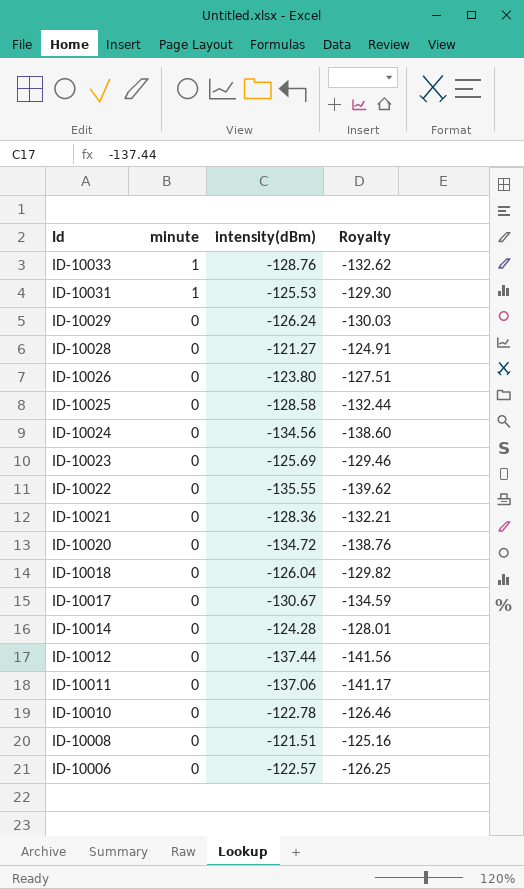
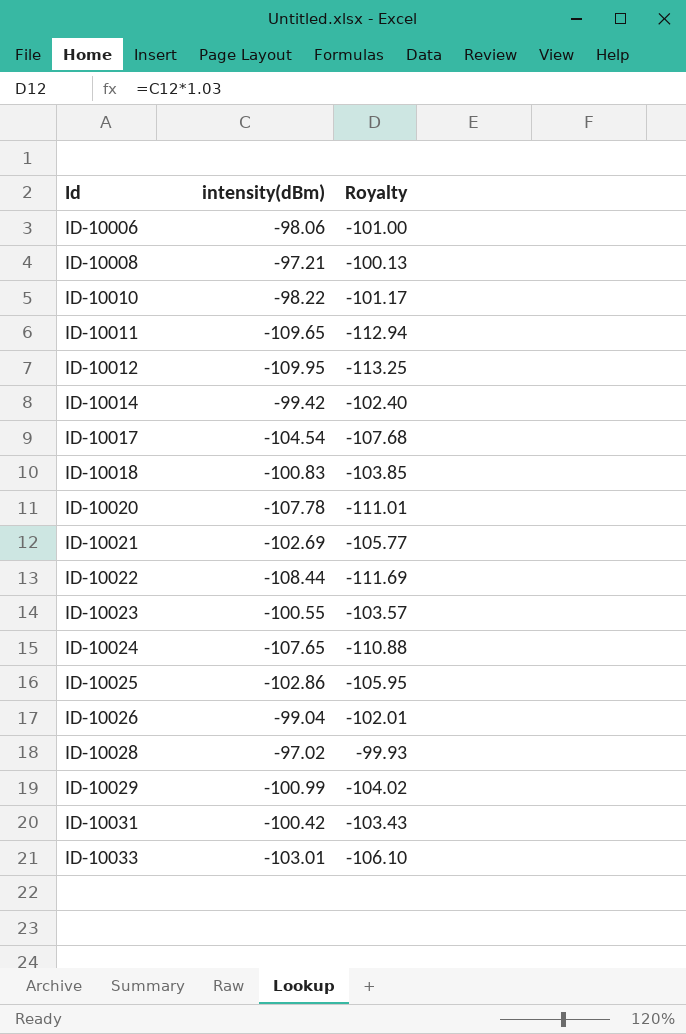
row order: Id descending -> Id ascending
column minute | position: 2 -> none
ID-10006 | intensity(dBm): -122.57 -> -98.06
ID-10006 | Royalty: -126.25 -> -101.00
ID-10008 | intensity(dBm): -121.51 -> -97.21
ID-10008 | Royalty: -125.16 -> -100.13
ID-10010 | intensity(dBm): -122.78 -> -98.22
ID-10010 | Royalty: -126.46 -> -101.17
ID-10011 | intensity(dBm): -137.06 -> -109.65
ID-10011 | Royalty: -141.17 -> -112.94
ID-10012 | intensity(dBm): -137.44 -> -109.95
ID-10012 | Royalty: -141.56 -> -113.25
ID-10014 | intensity(dBm): -124.28 -> -99.42
ID-10014 | Royalty: -128.01 -> -102.40
ID-10017 | intensity(dBm): -130.67 -> -104.54
ID-10017 | Royalty: -134.59 -> -107.68
ID-10018 | intensity(dBm): -126.04 -> -100.83
ID-10018 | Royalty: -129.82 -> -103.85
ID-10020 | intensity(dBm): -134.72 -> -107.78
ID-10020 | Royalty: -138.76 -> -111.01
ID-10021 | intensity(dBm): -128.36 -> -102.69
ID-10021 | Royalty: -132.21 -> -105.77
ID-10022 | intensity(dBm): -135.55 -> -108.44
ID-10022 | Royalty: -139.62 -> -111.69
ID-10023 | intensity(dBm): -125.69 -> -100.55
ID-10023 | Royalty: -129.46 -> -103.57
ID-10024 | intensity(dBm): -134.56 -> -107.65
ID-10024 | Royalty: -138.60 -> -110.88
ID-10025 | intensity(dBm): -128.58 -> -102.86
ID-10025 | Royalty: -132.44 -> -105.95
ID-10026 | intensity(dBm): -123.80 -> -99.04
ID-10026 | Royalty: -127.51 -> -102.01
ID-10028 | intensity(dBm): -121.27 -> -97.02
ID-10028 | Royalty: -124.91 -> -99.93
ID-10029 | intensity(dBm): -126.24 -> -100.99
ID-10029 | Royalty: -130.03 -> -104.02
ID-10031 | intensity(dBm): -125.53 -> -100.42
ID-10031 | Royalty: -129.30 -> -103.43
ID-10033 | intensity(dBm): -128.76 -> -103.01
ID-10033 | Royalty: -132.62 -> -106.10

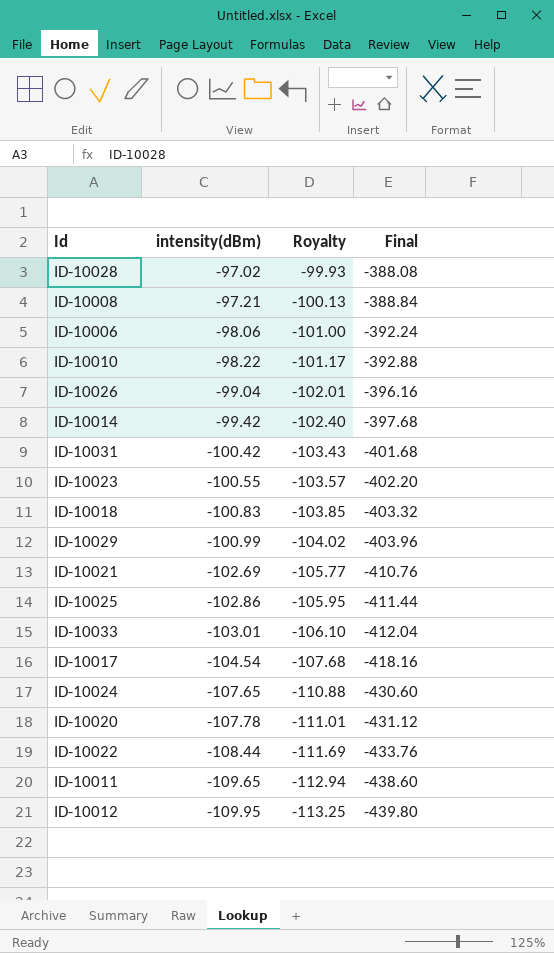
row order: Id ascending -> intensity(dBm) descending
column Final | formula: none -> [intensity(dBm)] * 4

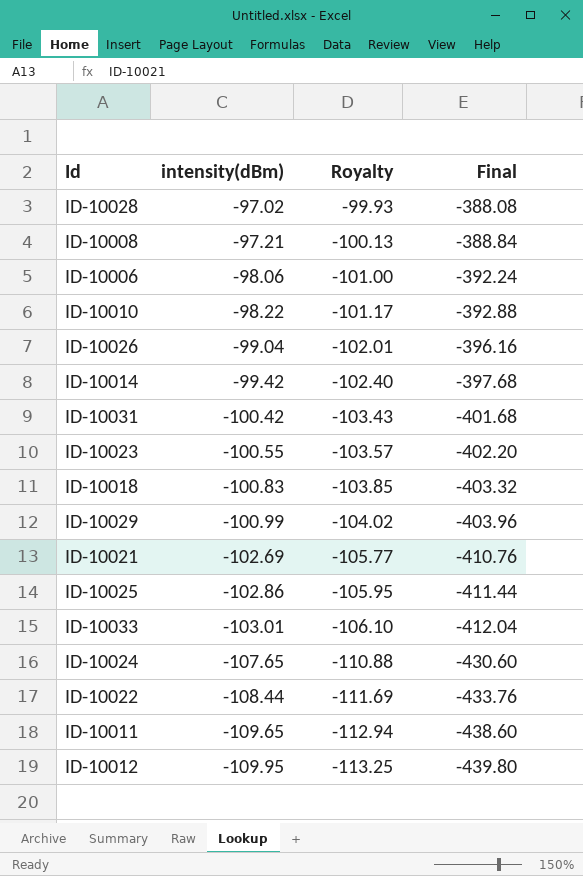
row ID-10017: -104.54 | -107.68 | -418.16 -> none
row ID-10020: -107.78 | -111.01 | -431.12 -> none

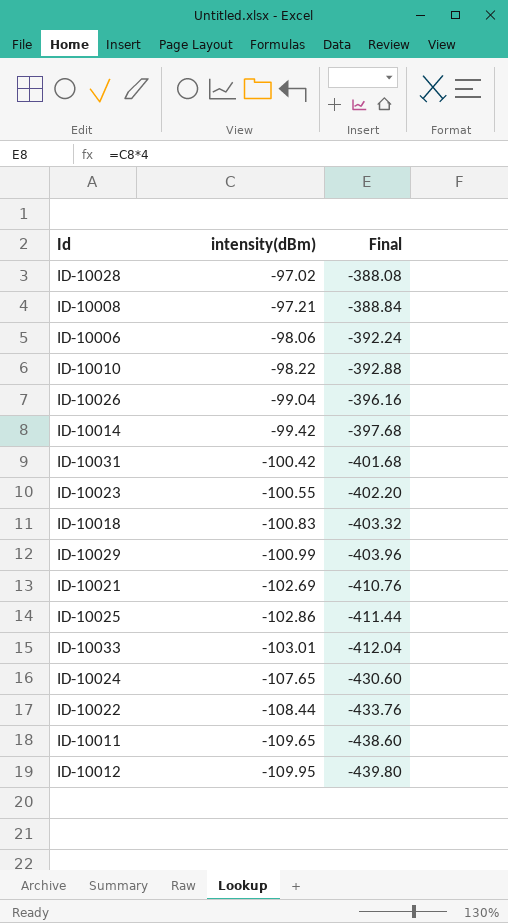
column Royalty | formula: [intensity(dBm)] * 1.03 -> none

